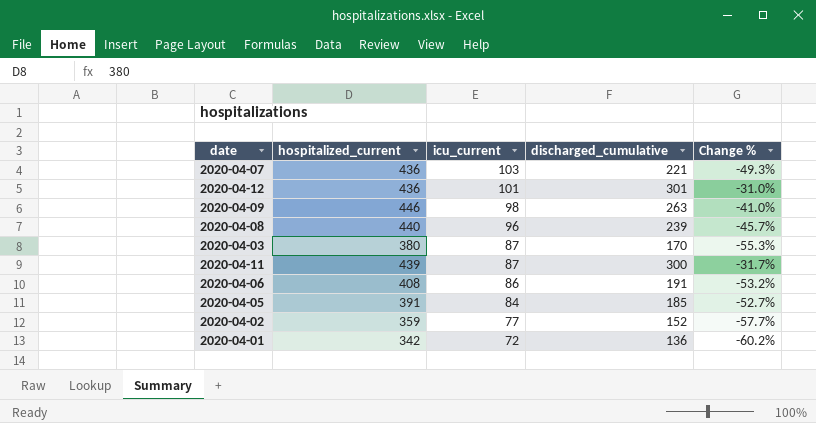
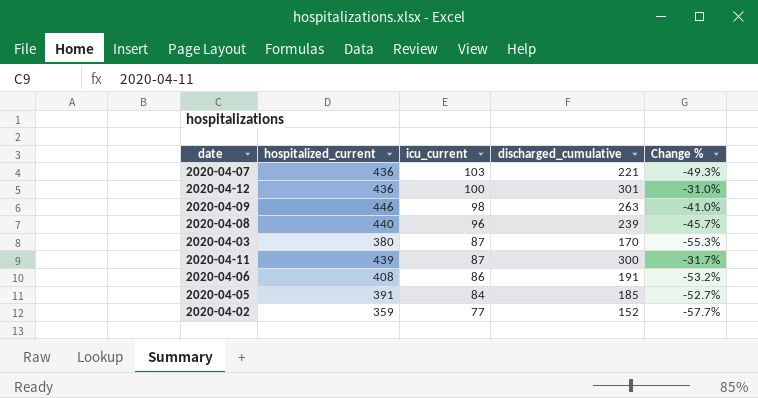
row 2020-04-01: 342 | 72 | 136 | -60.2% -> none
2020-04-12 | icu_current: 101 -> 100

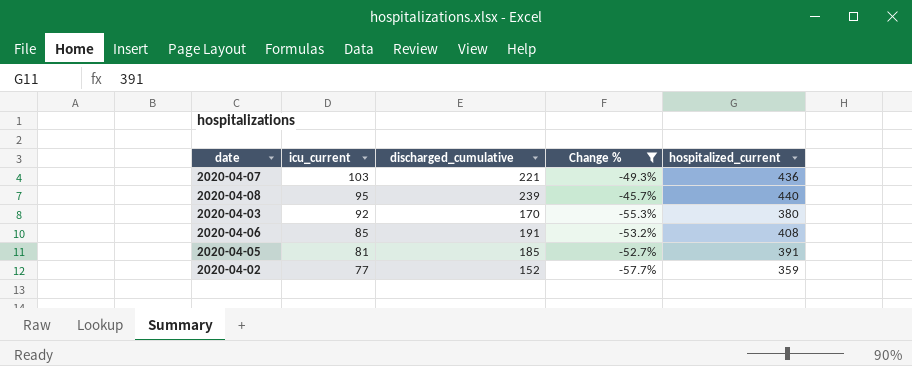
filter: none -> Change % <= -45.7%
column hospitalized_current | position: 2 -> 5
2020-04-08 | icu_current: 96 -> 95
2020-04-03 | icu_current: 87 -> 92
2020-04-06 | icu_current: 86 -> 85
2020-04-05 | icu_current: 84 -> 81

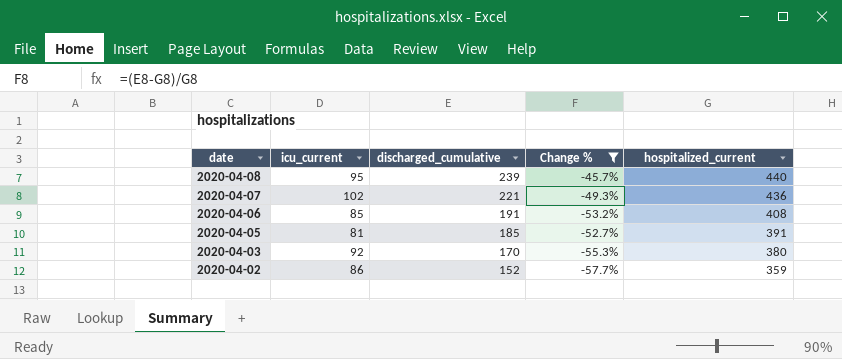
row order: icu_current descending -> date descending
2020-04-07 | icu_current: 103 -> 102
2020-04-02 | icu_current: 77 -> 86

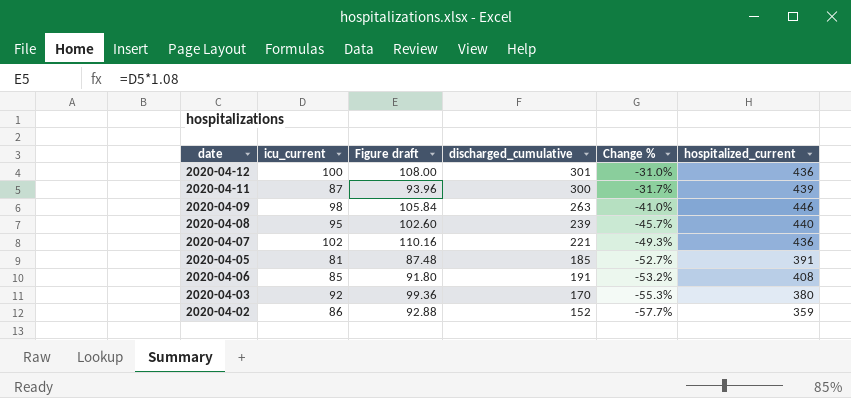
filter: Change % <= -45.7% -> none
row order: date descending -> Change % descending
column Figure draft | formula: none -> [icu_current] * 1.08

